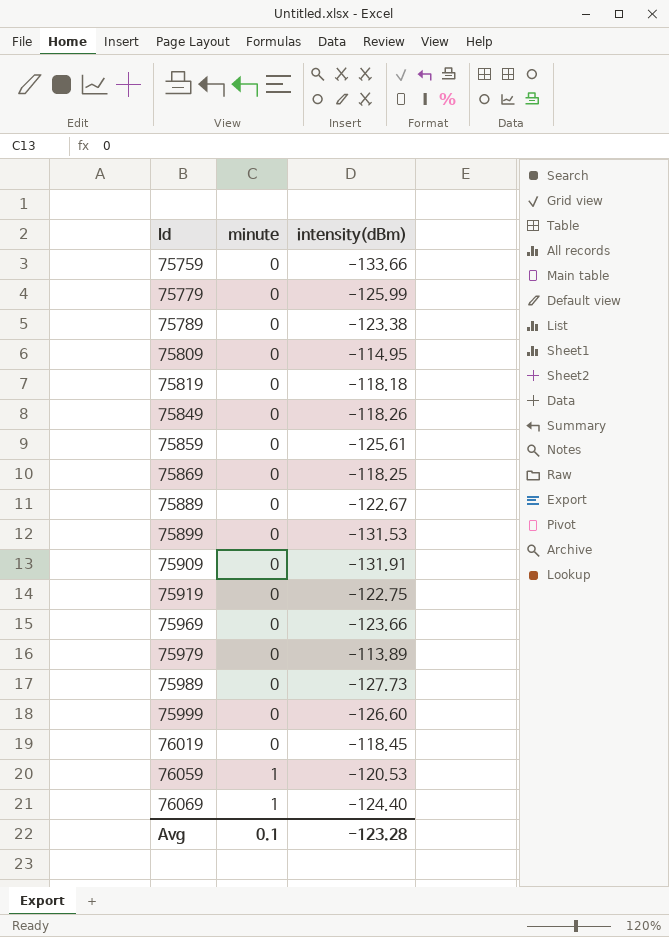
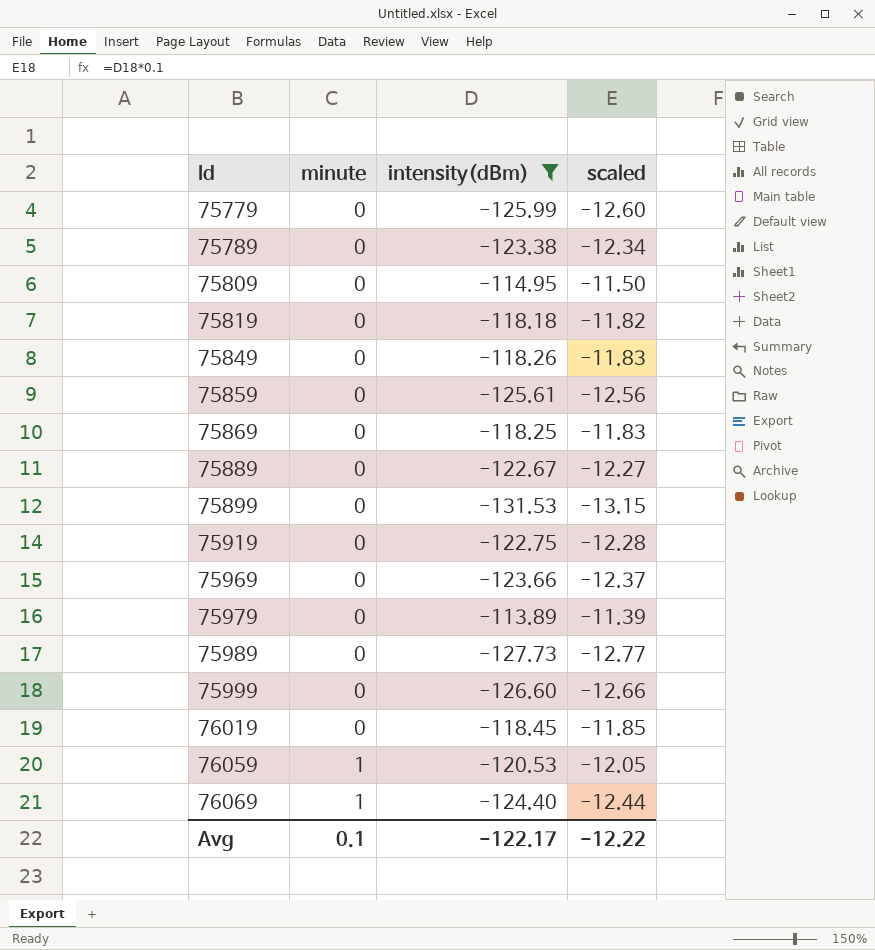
filter: none -> intensity(dBm) >= -131.53
column scaled | formula: none -> [intensity(dBm)] * 0.1
Avg | intensity(dBm): -123.28 -> -122.17

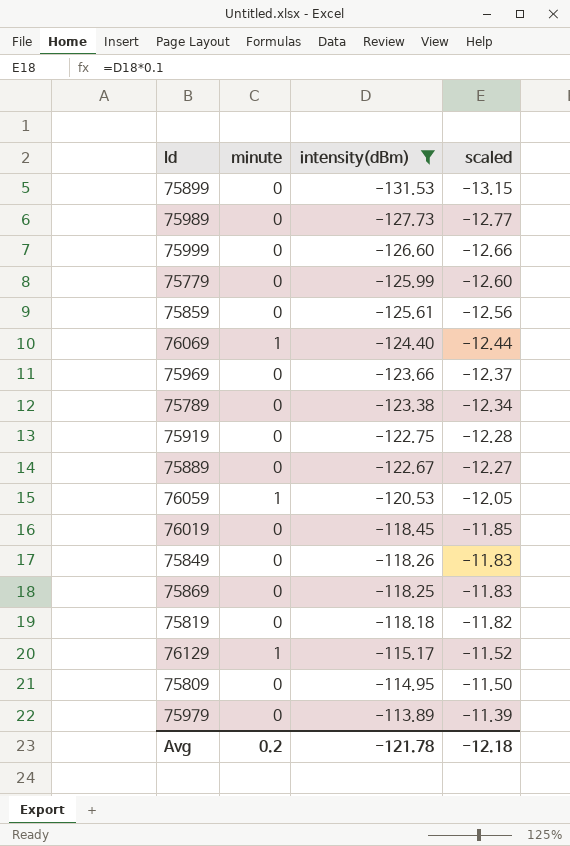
row order: Id ascending -> intensity(dBm) ascending
row 76129: none -> 1 | -115.17 | -11.52
Avg | minute: 0.1 -> 0.2
Avg | intensity(dBm): -122.17 -> -121.78
Avg | scaled: -12.22 -> -12.18

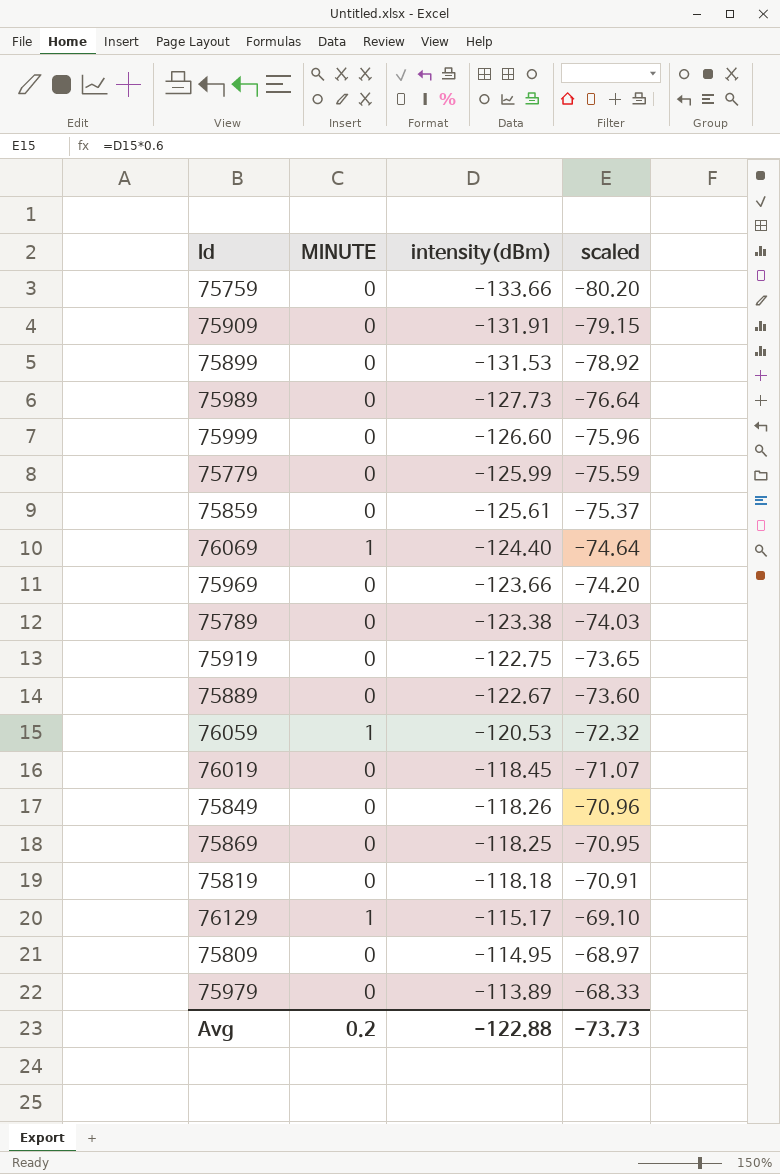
filter: intensity(dBm) >= -131.53 -> none
column name: minute -> MINUTE
column scaled | formula: [intensity(dBm)] * 0.1 -> [intensity(dBm)] * 0.6
Avg | intensity(dBm): -121.78 -> -122.88
Avg | scaled: -12.18 -> -73.73

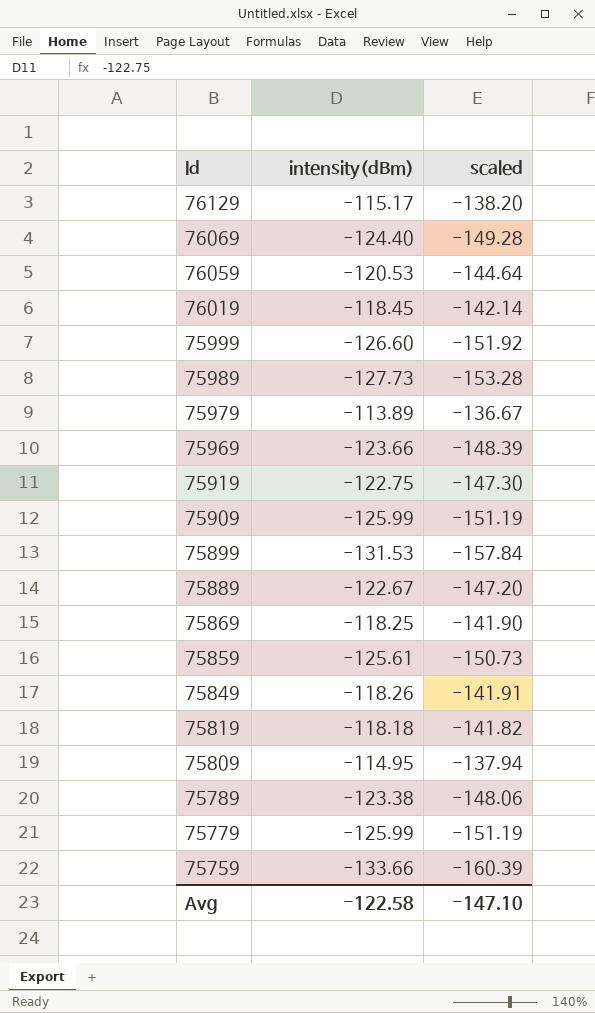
row order: intensity(dBm) ascending -> Id descending
column MINUTE | position: 2 -> none
column scaled | formula: [intensity(dBm)] * 0.6 -> [intensity(dBm)] * 1.2
75909 | intensity(dBm): -131.91 -> -125.99
Avg | intensity(dBm): -122.88 -> -122.58
Avg | scaled: -73.73 -> -147.10

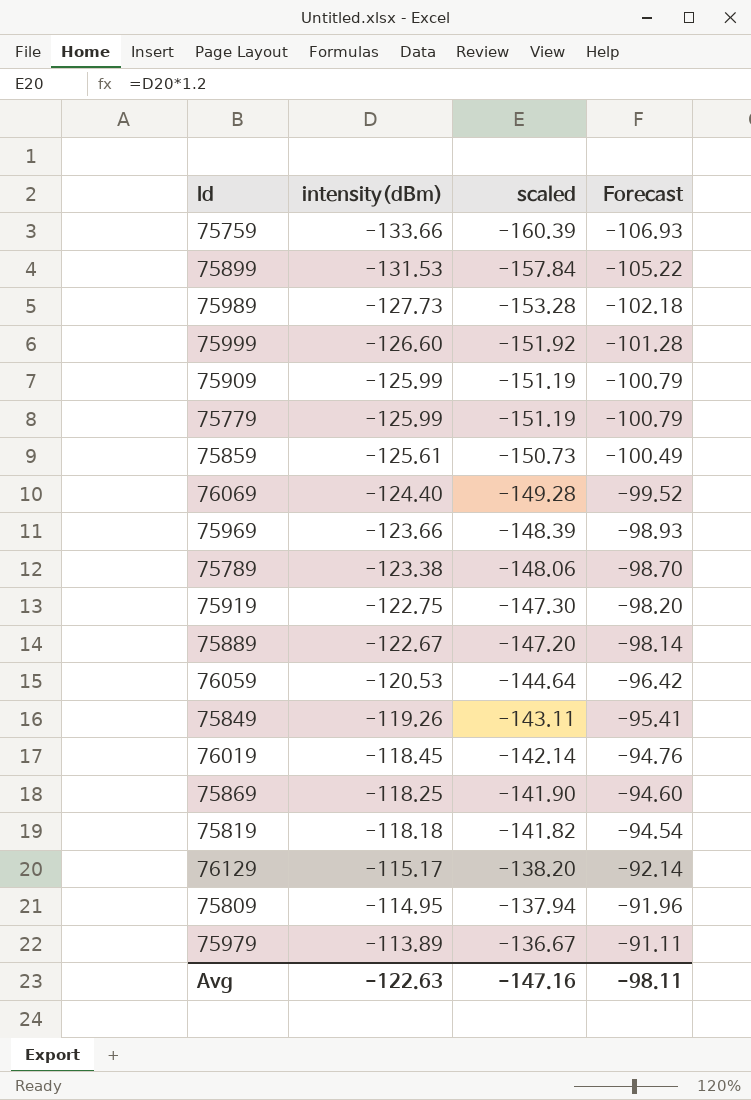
row order: Id descending -> intensity(dBm) ascending
column Forecast | formula: none -> [intensity(dBm)] * 0.8
75849 | intensity(dBm): -118.26 -> -119.26
75849 | scaled: -141.91 -> -143.11
Avg | intensity(dBm): -122.58 -> -122.63
Avg | scaled: -147.10 -> -147.16

